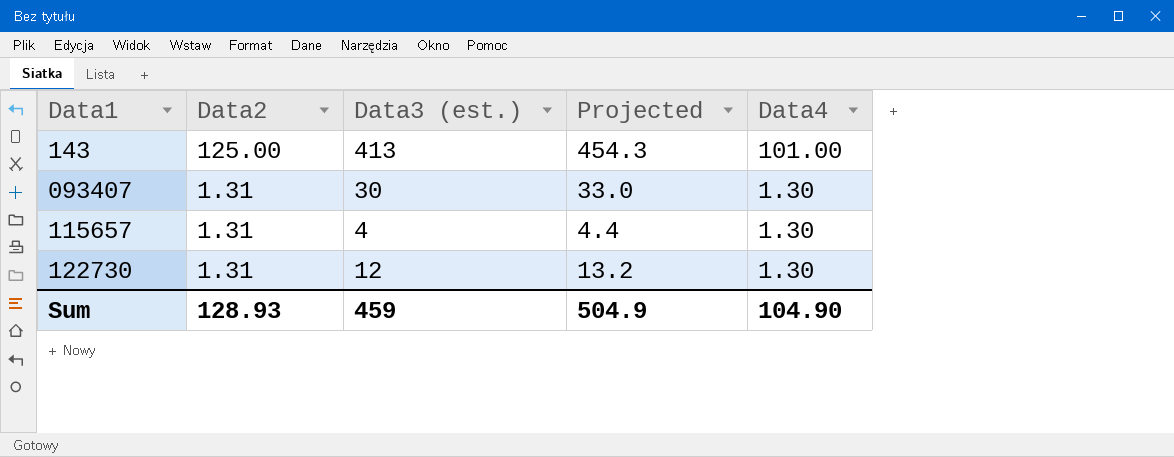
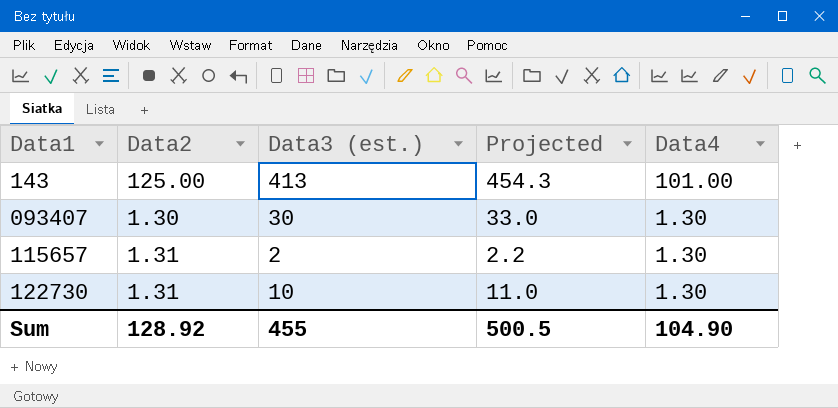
093407 | Data2: 1.31 -> 1.30
115657 | Data3 (est.): 4 -> 2
115657 | Projected: 4.4 -> 2.2
122730 | Data3 (est.): 12 -> 10
122730 | Projected: 13.2 -> 11.0
Sum | Data2: 128.93 -> 128.92
Sum | Data3 (est.): 459 -> 455
Sum | Projected: 504.9 -> 500.5

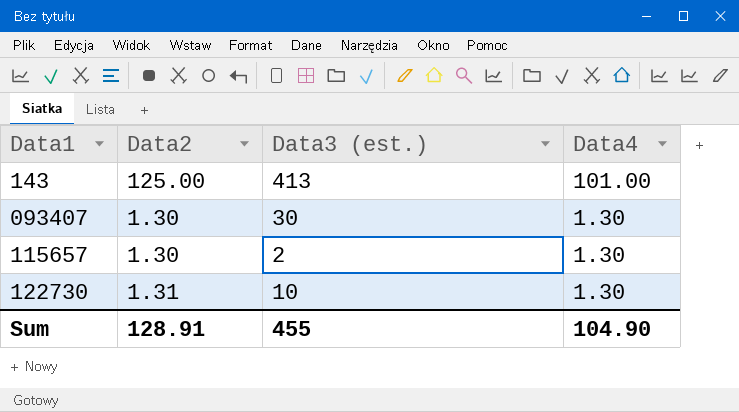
column Projected | formula: [Data3 (est.)] * 1.1 -> none
115657 | Data2: 1.31 -> 1.30
Sum | Data2: 128.92 -> 128.91

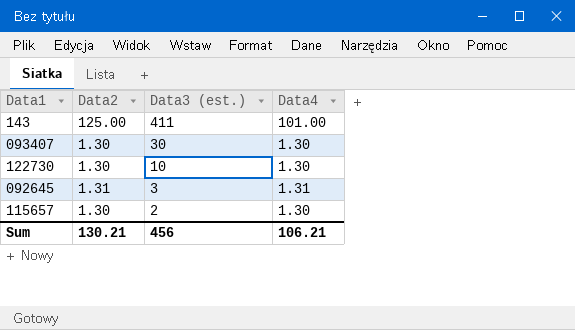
row order: Data1 ascending -> Data3 (est.) descending
143 | Data3 (est.): 413 -> 411
122730 | Data2: 1.31 -> 1.30
row 092645: none -> 1.31 | 3 | 1.31
Sum | Data2: 128.91 -> 130.21
Sum | Data3 (est.): 455 -> 456
Sum | Data4: 104.90 -> 106.21

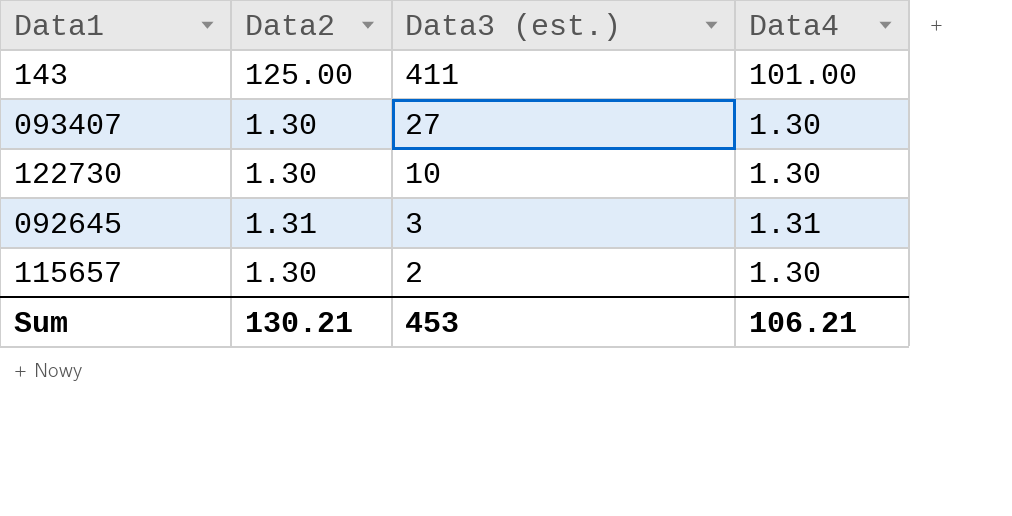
093407 | Data3 (est.): 30 -> 27
Sum | Data3 (est.): 456 -> 453

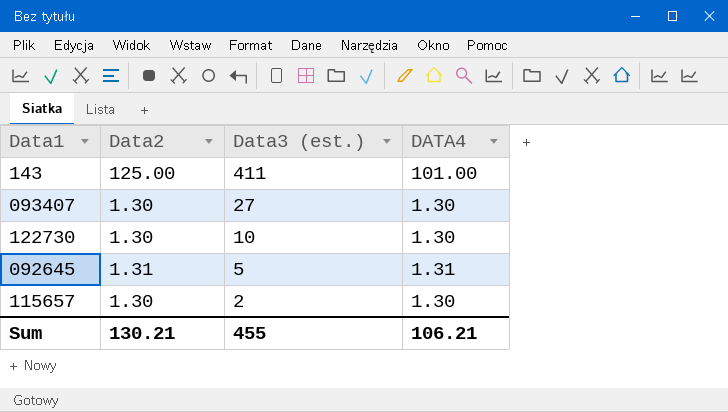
column name: Data4 -> DATA4
092645 | Data3 (est.): 3 -> 5
Sum | Data3 (est.): 453 -> 455

